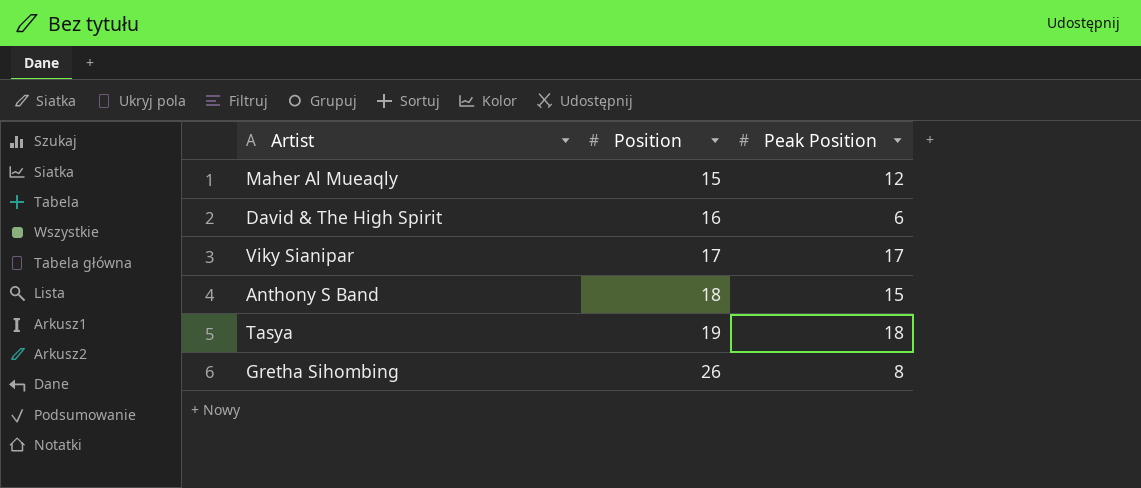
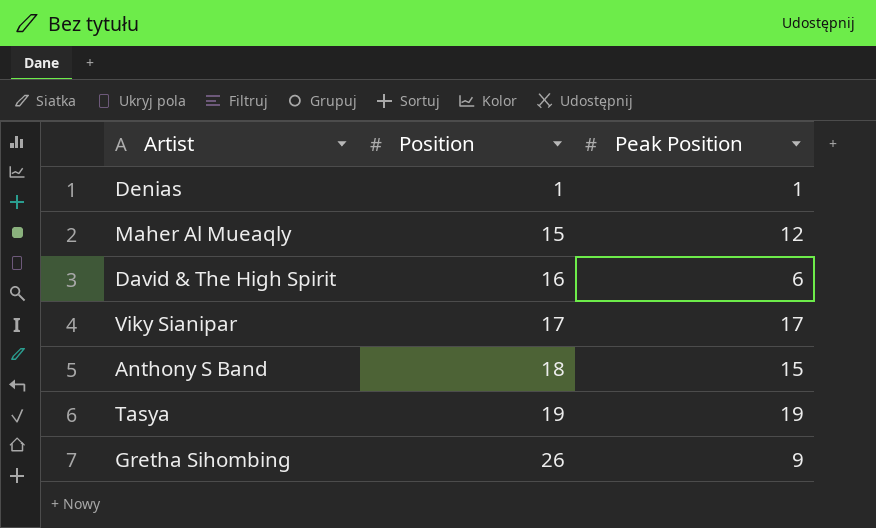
row Denias: none -> 1 | 1
Tasya | Peak Position: 18 -> 19
Gretha Sihombing | Peak Position: 8 -> 9

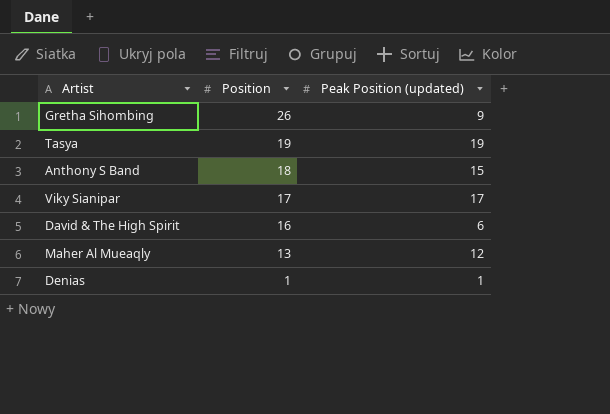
row order: Position ascending -> Position descending
column name: Peak Position -> Peak Position (updated)
Maher Al Mueaqly | Position: 15 -> 13

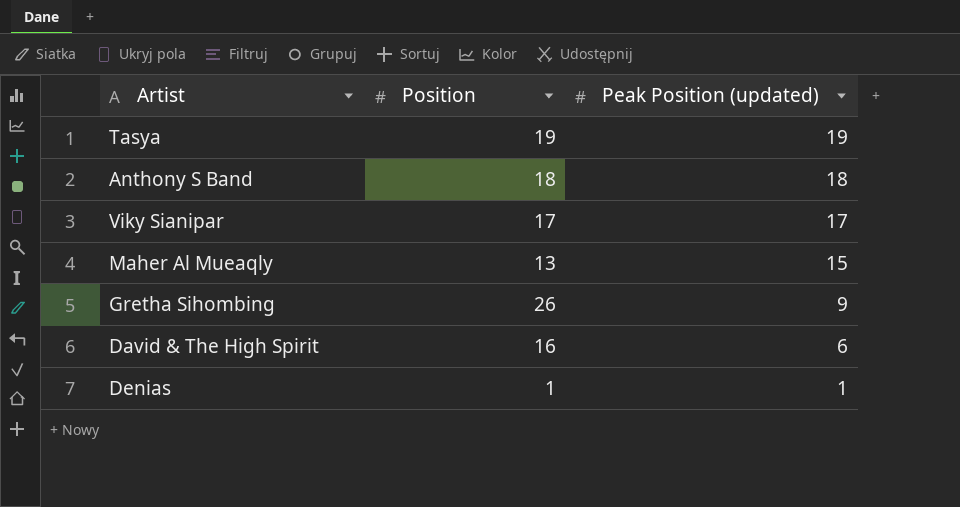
row order: Position descending -> Peak Position (updated) descending
Anthony S Band | Peak Position (updated): 15 -> 18
Maher Al Mueaqly | Peak Position (updated): 12 -> 15

